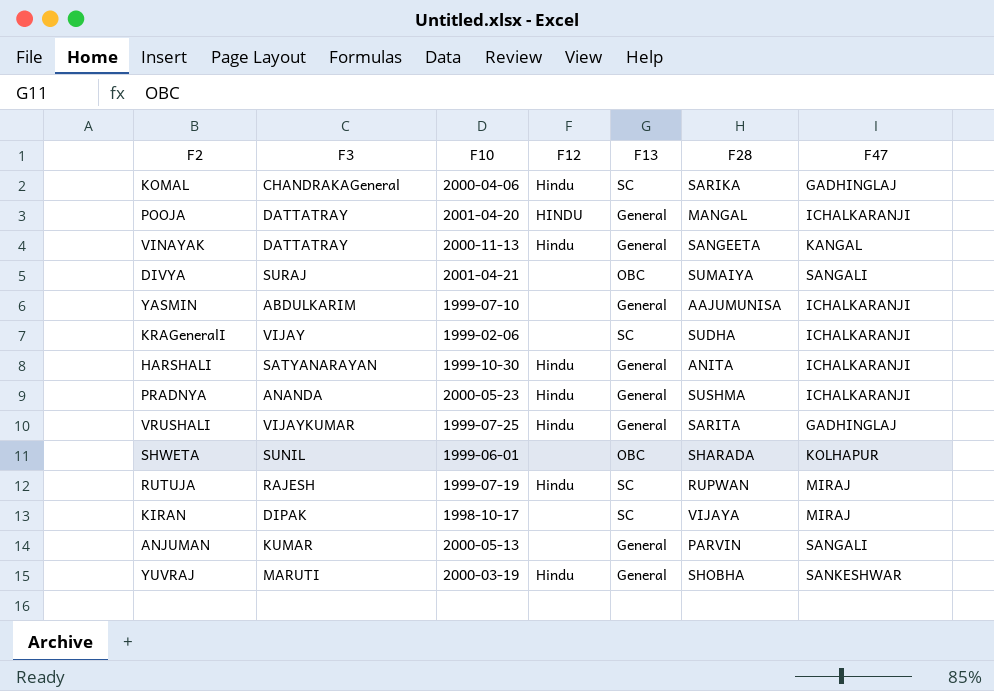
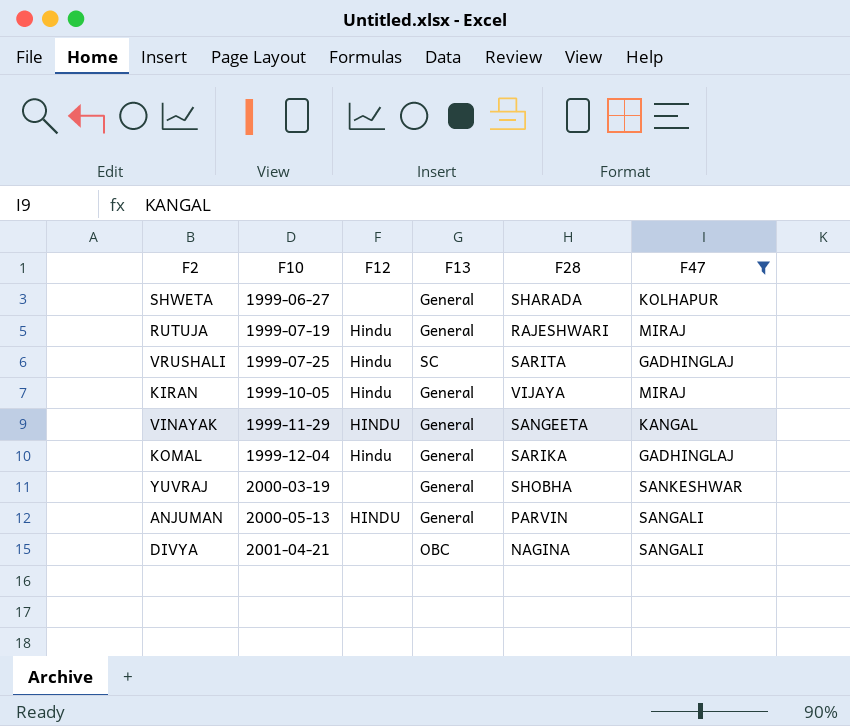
filter: none -> F47 != ICHALKARANJI
row order: none -> F10 ascending
column F3 | position: 2 -> none
SHWETA | F10: 1999-06-01 -> 1999-06-27
SHWETA | F13: OBC -> General
RUTUJA | F13: SC -> General
RUTUJA | F28: RUPWAN -> RAJESHWARI
VRUSHALI | F13: General -> SC
KIRAN | F10: 1998-10-17 -> 1999-10-05
KIRAN | F12: none -> Hindu
KIRAN | F13: SC -> General
VINAYAK | F10: 2000-11-13 -> 1999-11-29
VINAYAK | F12: Hindu -> HINDU
KOMAL | F10: 2000-04-06 -> 1999-12-04
KOMAL | F13: SC -> General
YUVRAJ | F12: Hindu -> none
ANJUMAN | F12: none -> HINDU
DIVYA | F28: SUMAIYA -> NAGINA

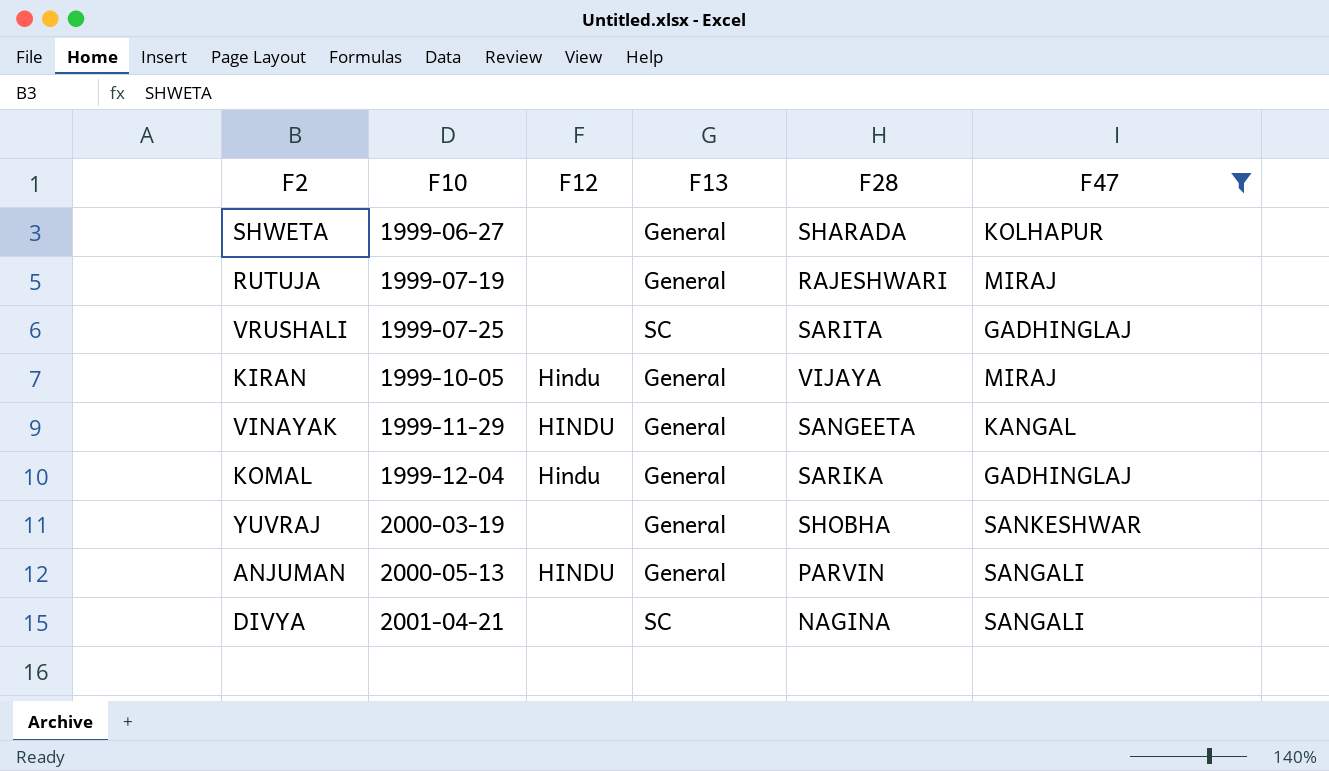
RUTUJA | F12: Hindu -> none
VRUSHALI | F12: Hindu -> none
DIVYA | F13: OBC -> SC

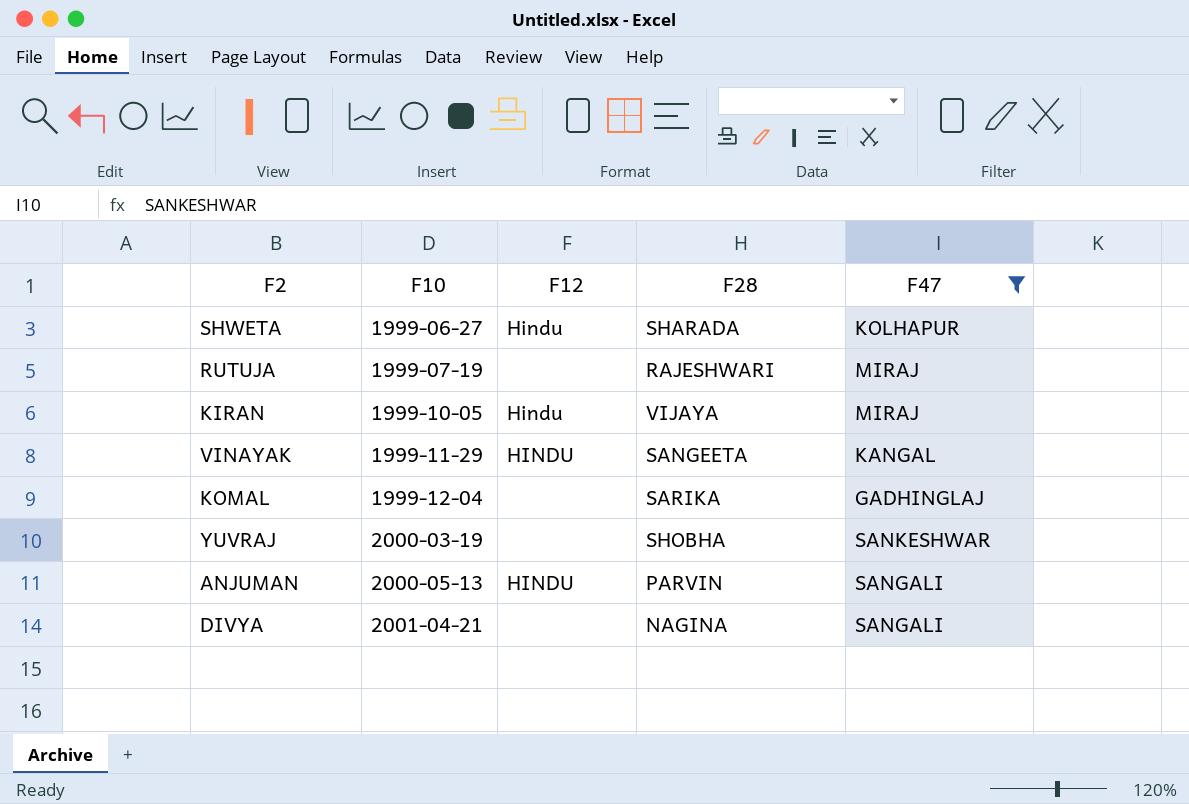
column F13 | position: 4 -> none
row VRUSHALI: 1999-07-25 | none | SC | SARITA | GADHINGLAJ -> none
SHWETA | F12: none -> Hindu
KOMAL | F12: Hindu -> none

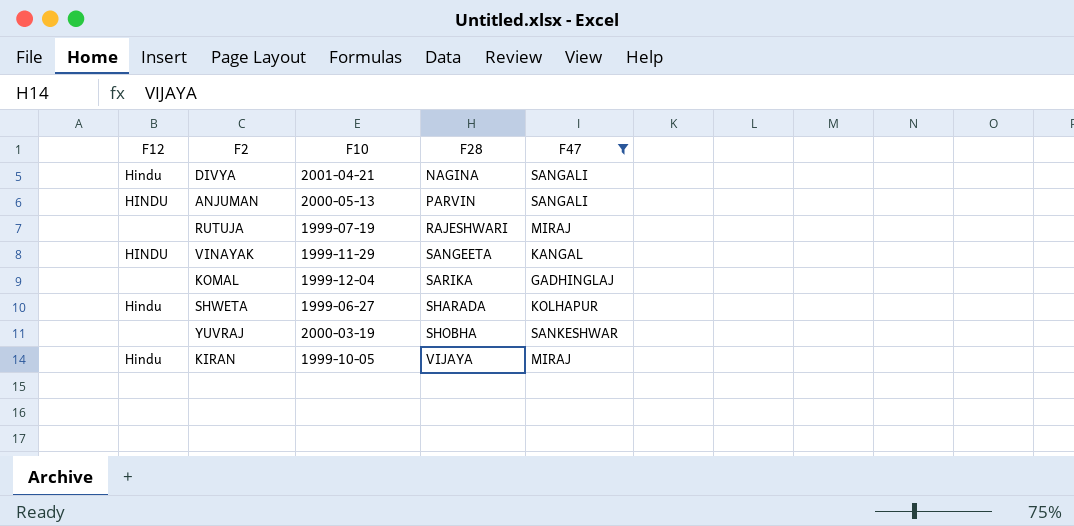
row order: F10 ascending -> F28 ascending
column F12 | position: 3 -> 1
DIVYA | F12: none -> Hindu

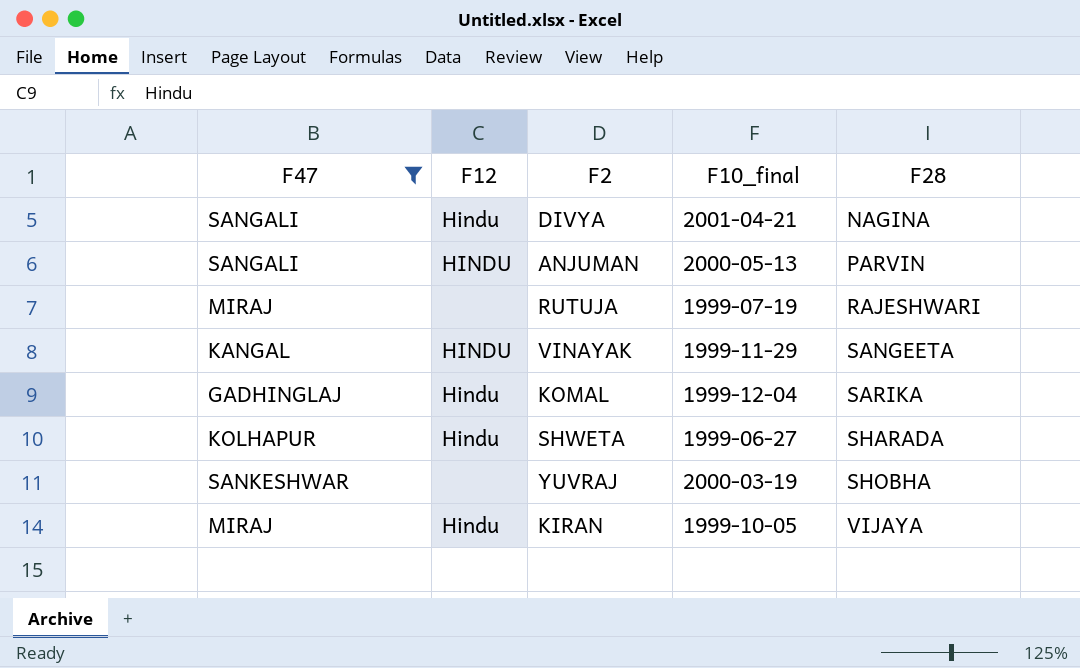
column F47 | position: 5 -> 1
column name: F10 -> F10_final
KOMAL | F12: none -> Hindu

